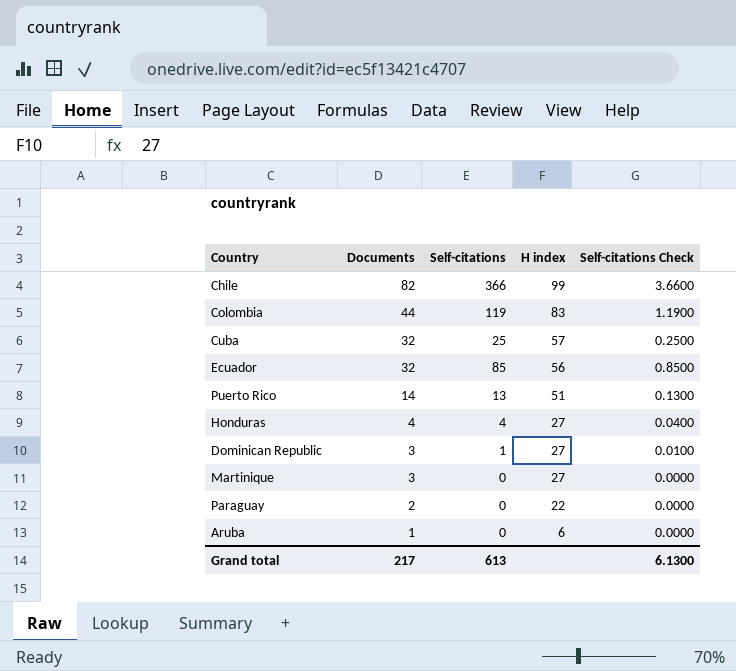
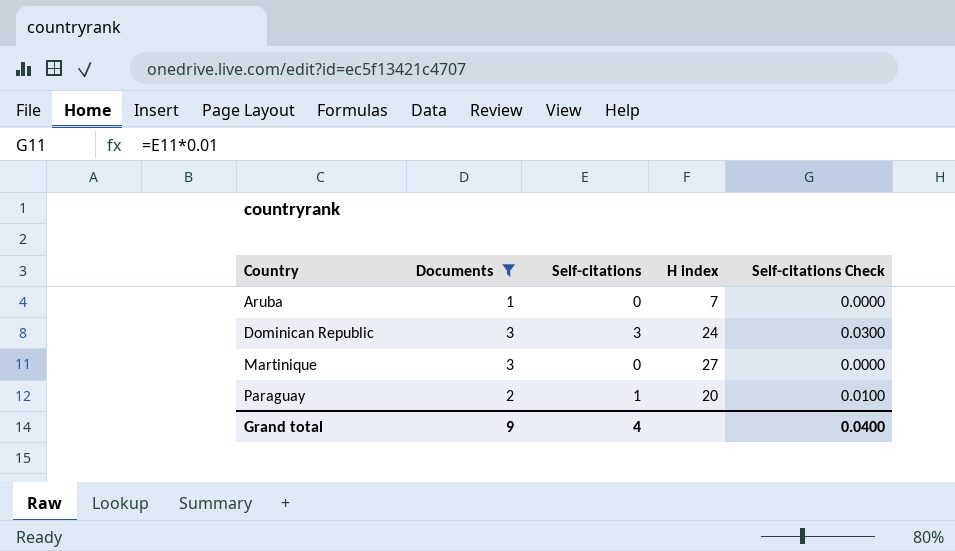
filter: none -> Documents <= 3
row order: Documents descending -> Country ascending
Aruba | H index: 6 -> 7
Dominican Republic | Self-citations: 1 -> 3
Dominican Republic | H index: 27 -> 24
Dominican Republic | Self-citations Check: 0.0100 -> 0.0300
Paraguay | Self-citations: 0 -> 1
Paraguay | H index: 22 -> 20
Paraguay | Self-citations Check: 0.0000 -> 0.0100
Grand total | Documents: 217 -> 9
Grand total | Self-citations: 613 -> 4
Grand total | Self-citations Check: 6.1300 -> 0.0400

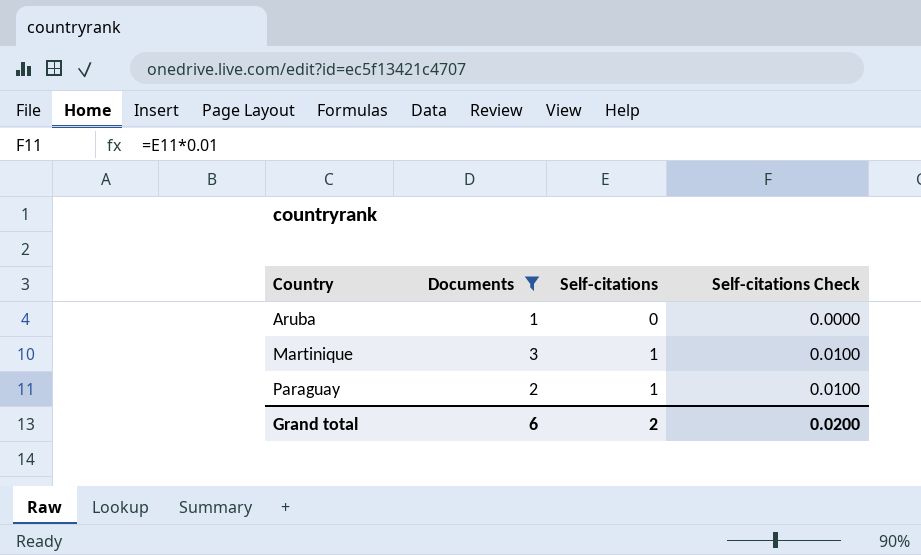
column H index | position: 4 -> none
row Dominican Republic: 3 | 3 | 24 | 0.0300 -> none
Martinique | Self-citations: 0 -> 1
Martinique | Self-citations Check: 0.0000 -> 0.0100
Grand total | Documents: 9 -> 6
Grand total | Self-citations: 4 -> 2
Grand total | Self-citations Check: 0.0400 -> 0.0200

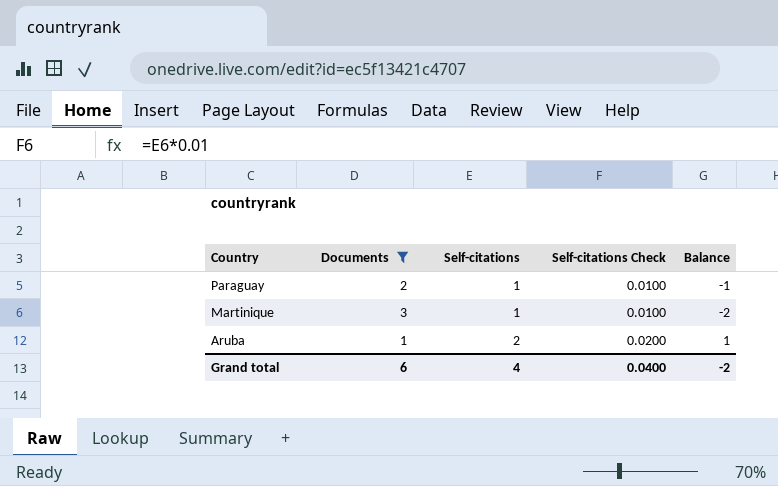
row order: Country ascending -> Country descending
column Balance | formula: none -> [Self-citations] - [Documents]
Aruba | Self-citations: 0 -> 2
Aruba | Self-citations Check: 0.0000 -> 0.0200
Grand total | Self-citations: 2 -> 4
Grand total | Self-citations Check: 0.0200 -> 0.0400

